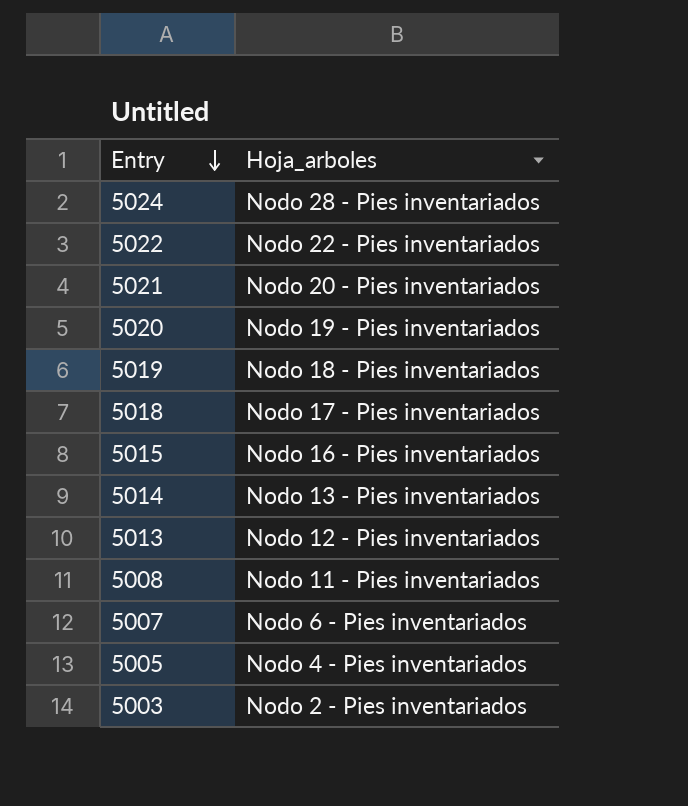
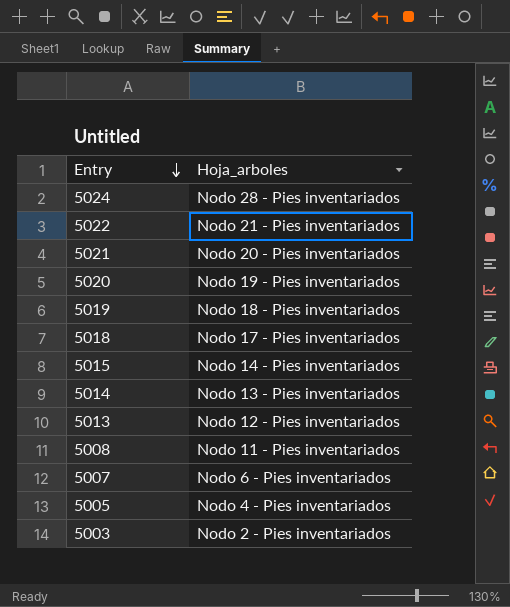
5022 | Hoja_arboles: Nodo 22 - Pies inventariados -> Nodo 21 - Pies inventariados
5015 | Hoja_arboles: Nodo 16 - Pies inventariados -> Nodo 14 - Pies inventariados

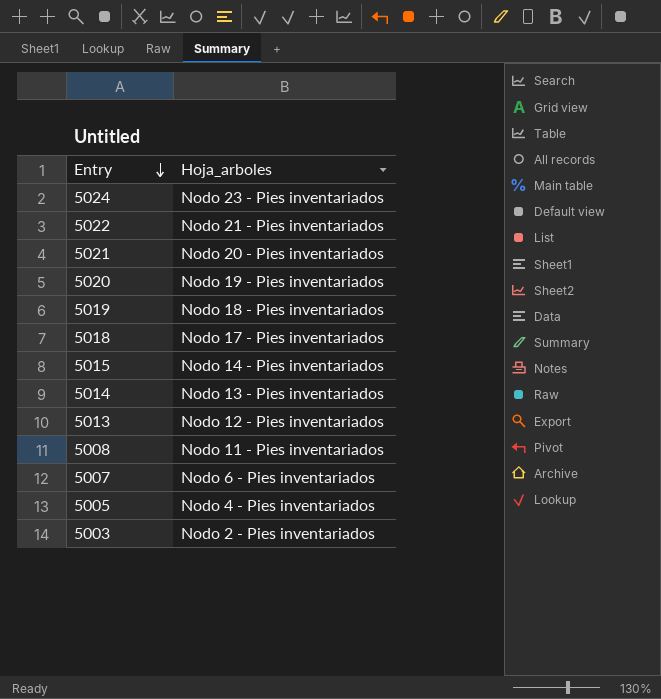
5024 | Hoja_arboles: Nodo 28 - Pies inventariados -> Nodo 23 - Pies inventariados

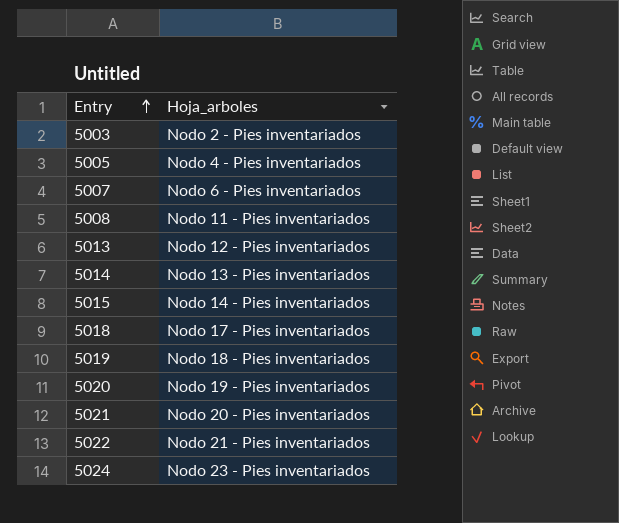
row order: Entry descending -> Entry ascending

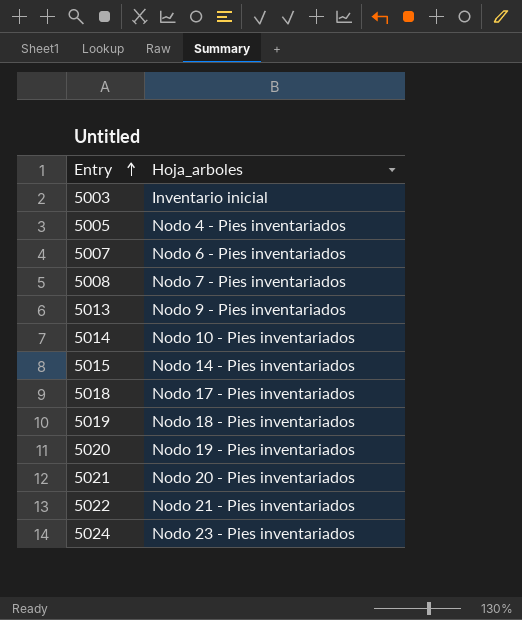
5003 | Hoja_arboles: Nodo 2 - Pies inventariados -> Inventario inicial
5008 | Hoja_arboles: Nodo 11 - Pies inventariados -> Nodo 7 - Pies inventariados
5013 | Hoja_arboles: Nodo 12 - Pies inventariados -> Nodo 9 - Pies inventariados
5014 | Hoja_arboles: Nodo 13 - Pies inventariados -> Nodo 10 - Pies inventariados

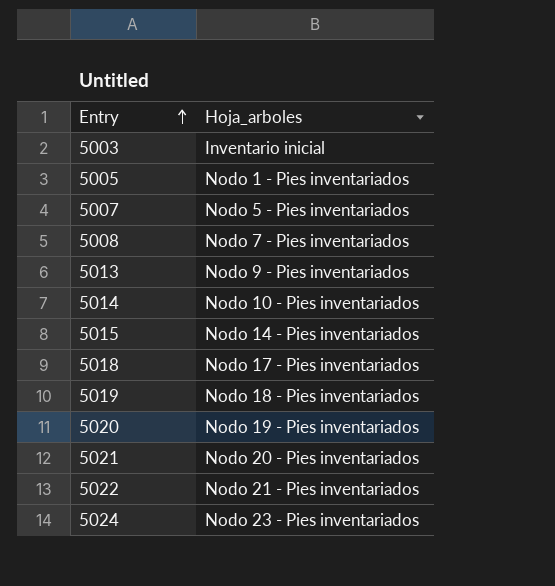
5005 | Hoja_arboles: Nodo 4 - Pies inventariados -> Nodo 1 - Pies inventariados
5007 | Hoja_arboles: Nodo 6 - Pies inventariados -> Nodo 5 - Pies inventariados

